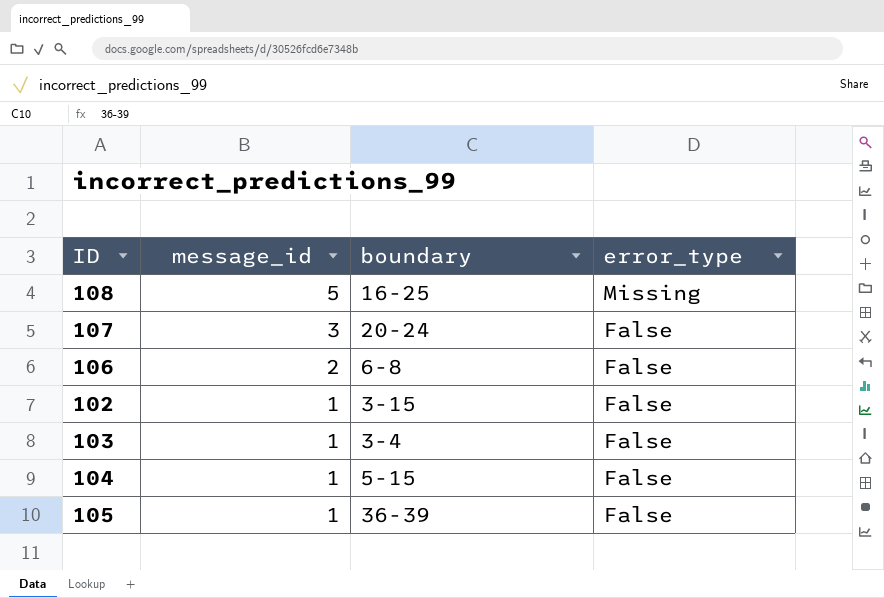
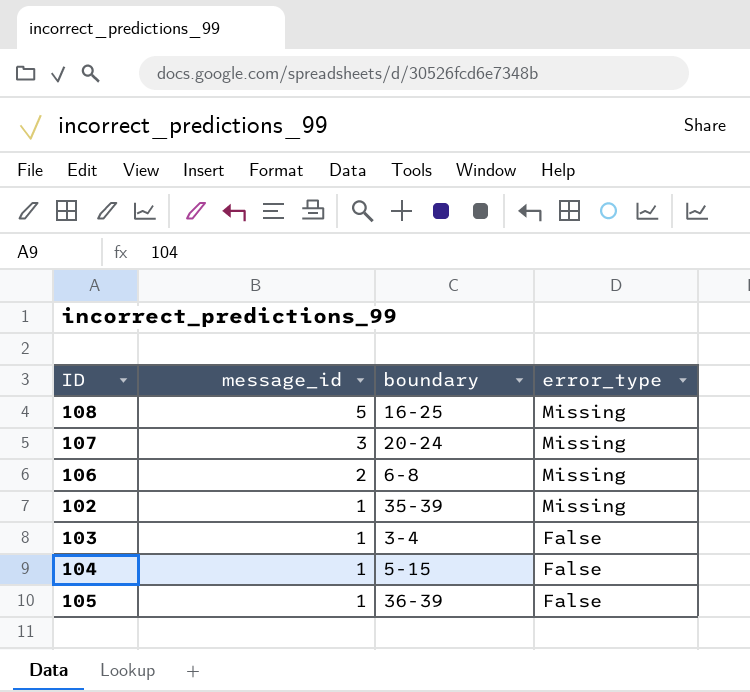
107 | error_type: False -> Missing
106 | error_type: False -> Missing
102 | boundary: 3-15 -> 35-39
102 | error_type: False -> Missing

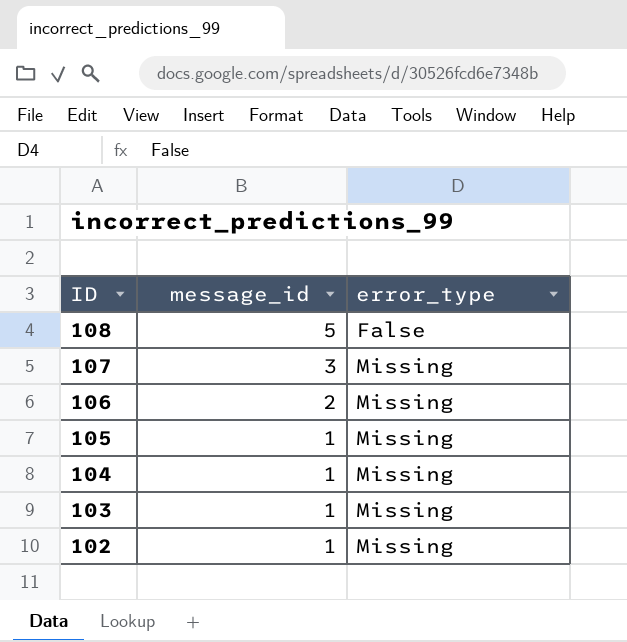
row order: message_id descending -> ID descending
column boundary | position: 3 -> none
108 | error_type: Missing -> False
105 | error_type: False -> Missing
104 | error_type: False -> Missing
103 | error_type: False -> Missing

